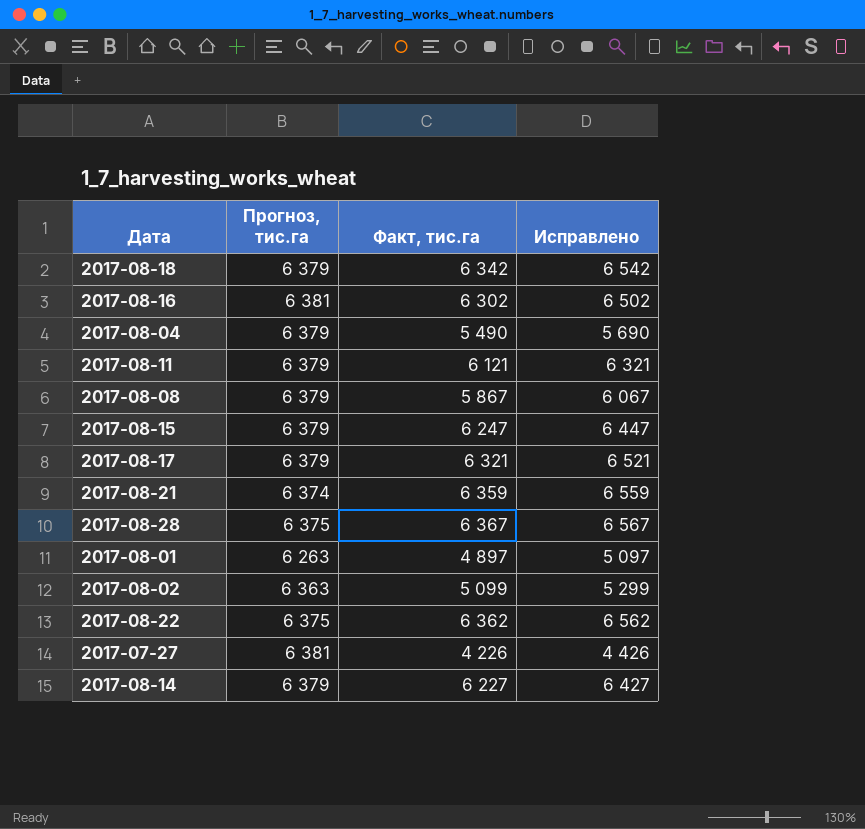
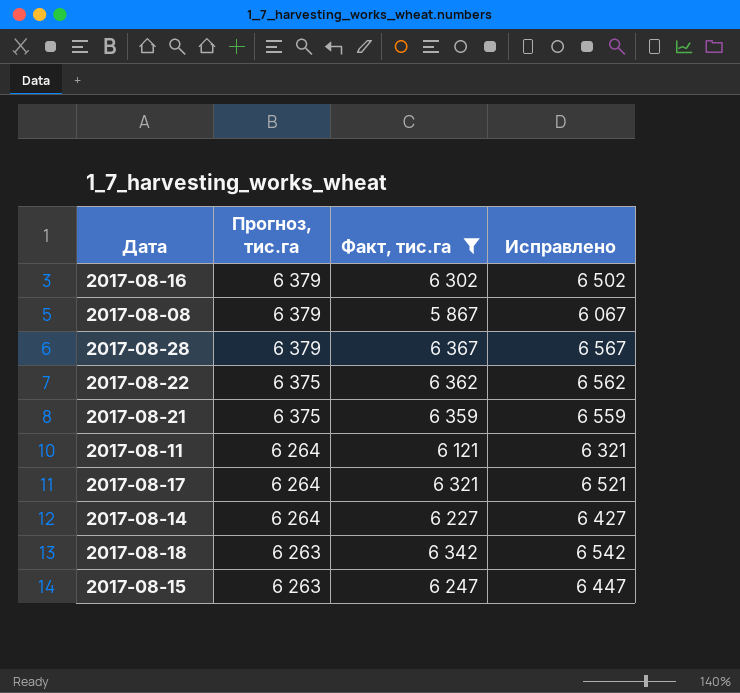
filter: none -> Факт, тис.га >= 5 867
row order: none -> Прогноз, тис.га descending
2017-08-16 | Прогноз, тис.га: 6 381 -> 6 379
2017-08-28 | Прогноз, тис.га: 6 375 -> 6 379
2017-08-21 | Прогноз, тис.га: 6 374 -> 6 375
2017-08-11 | Прогноз, тис.га: 6 379 -> 6 264
2017-08-17 | Прогноз, тис.га: 6 379 -> 6 264
2017-08-14 | Прогноз, тис.га: 6 379 -> 6 264
2017-08-18 | Прогноз, тис.га: 6 379 -> 6 263
2017-08-15 | Прогноз, тис.га: 6 379 -> 6 263

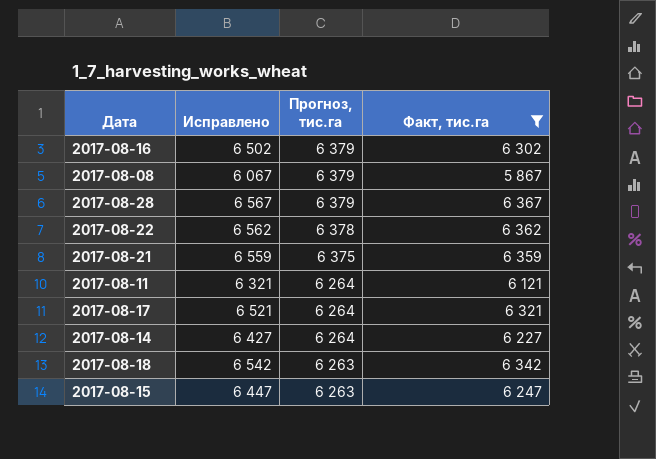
column Исправлено | position: 4 -> 2
2017-08-22 | Прогноз, тис.га: 6 375 -> 6 378

